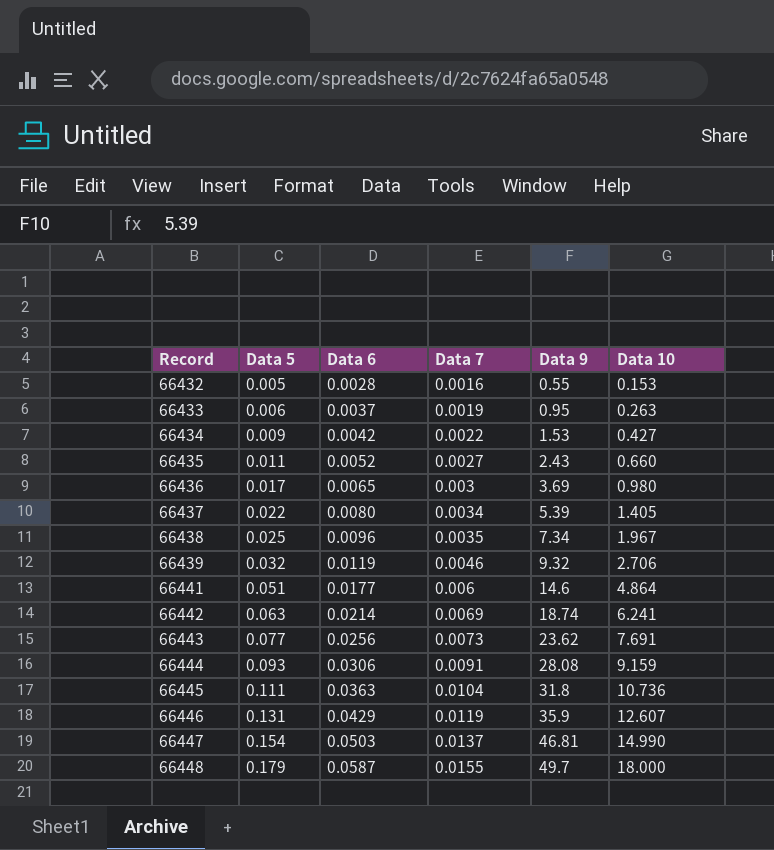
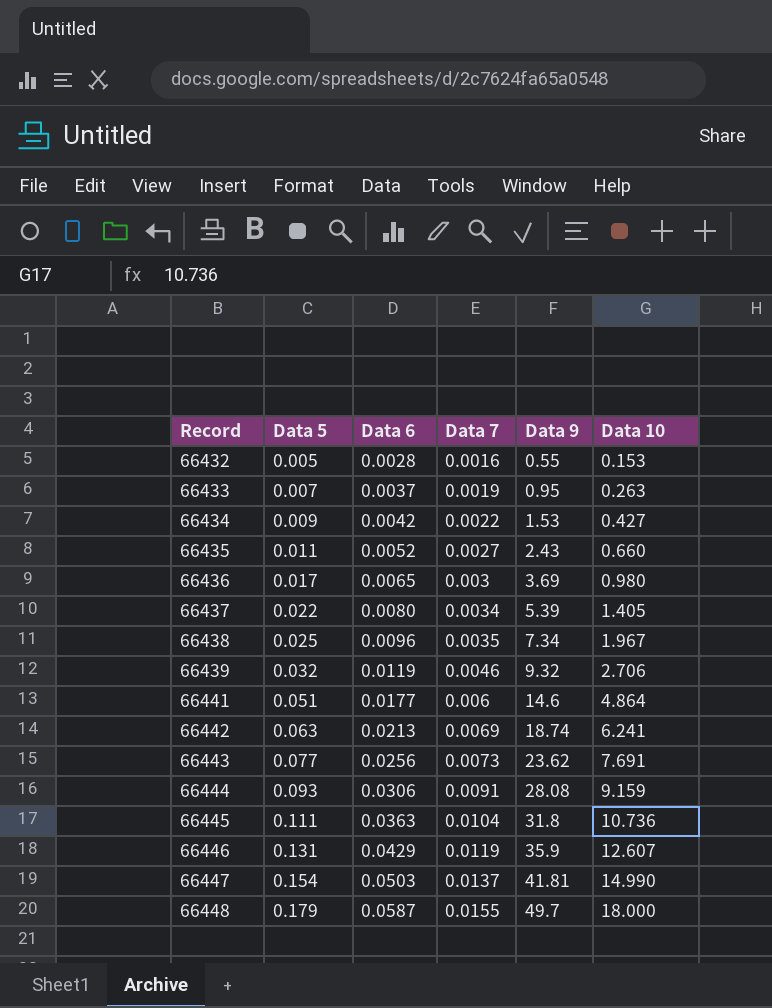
66433 | Data 5: 0.006 -> 0.007
66442 | Data 6: 0.0214 -> 0.0213
66447 | Data 9: 46.81 -> 41.81

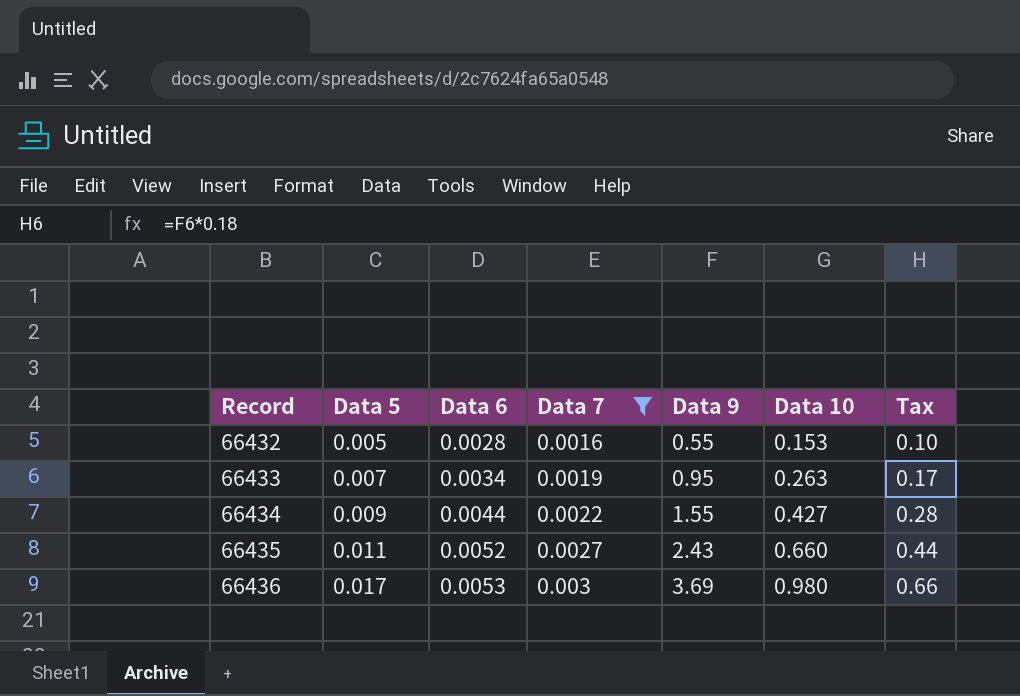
filter: none -> Data 7 <= 0.003
column Tax | formula: none -> [Data 9] * 0.18
66433 | Data 6: 0.0037 -> 0.0034
66434 | Data 6: 0.0042 -> 0.0044
66434 | Data 9: 1.53 -> 1.55
66436 | Data 6: 0.0065 -> 0.0053

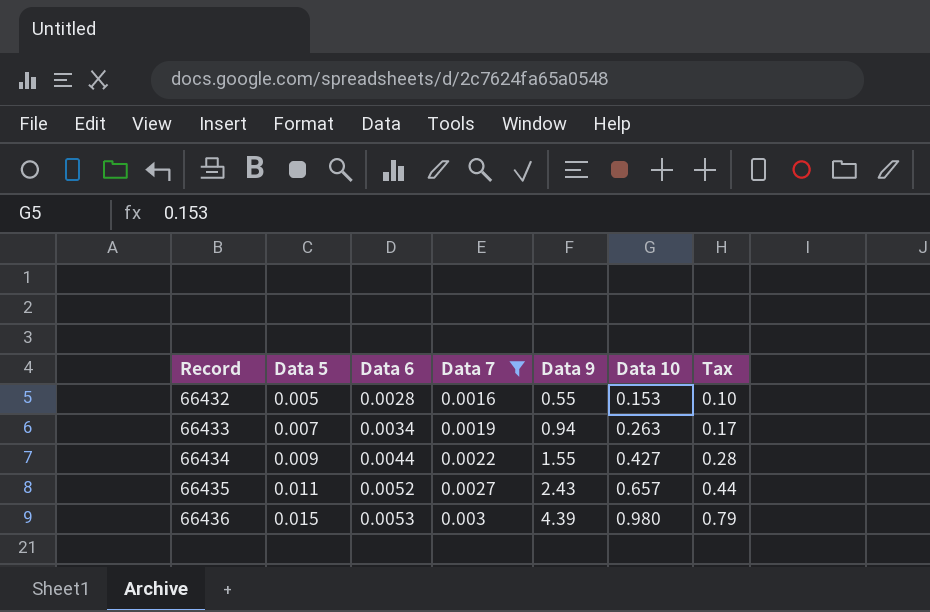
66433 | Data 9: 0.95 -> 0.94
66435 | Data 10: 0.660 -> 0.657
66436 | Data 5: 0.017 -> 0.015
66436 | Data 9: 3.69 -> 4.39
66436 | Tax: 0.66 -> 0.79

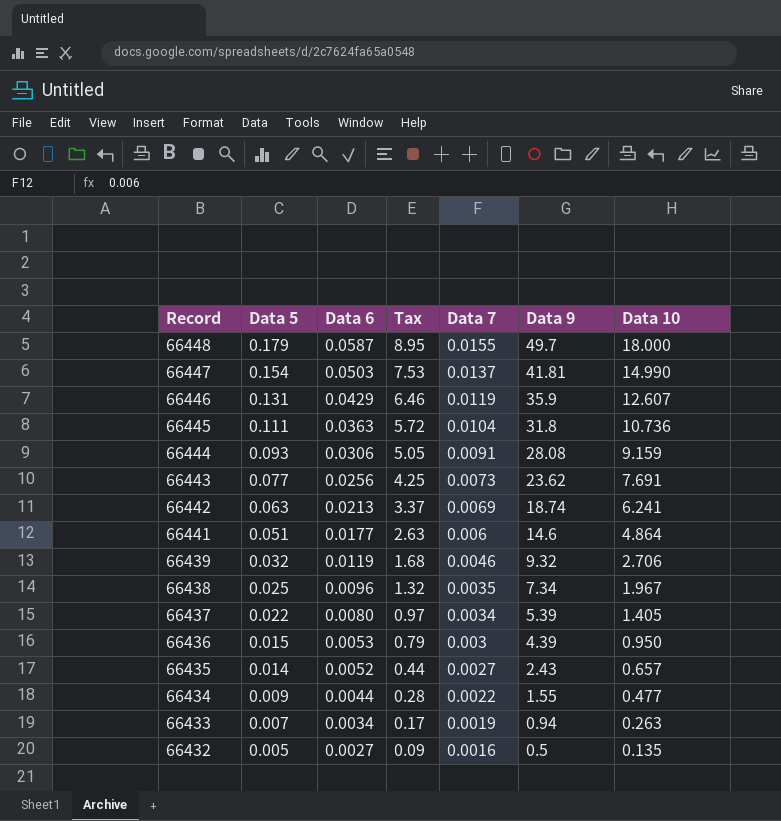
filter: Data 7 <= 0.003 -> none
row order: Record ascending -> Record descending
column Tax | position: 7 -> 4
66436 | Data 10: 0.980 -> 0.950
66435 | Data 5: 0.011 -> 0.014
66434 | Data 10: 0.427 -> 0.477
66432 | Data 6: 0.0028 -> 0.0027
66432 | Tax: 0.10 -> 0.09
66432 | Data 9: 0.55 -> 0.5
66432 | Data 10: 0.153 -> 0.135

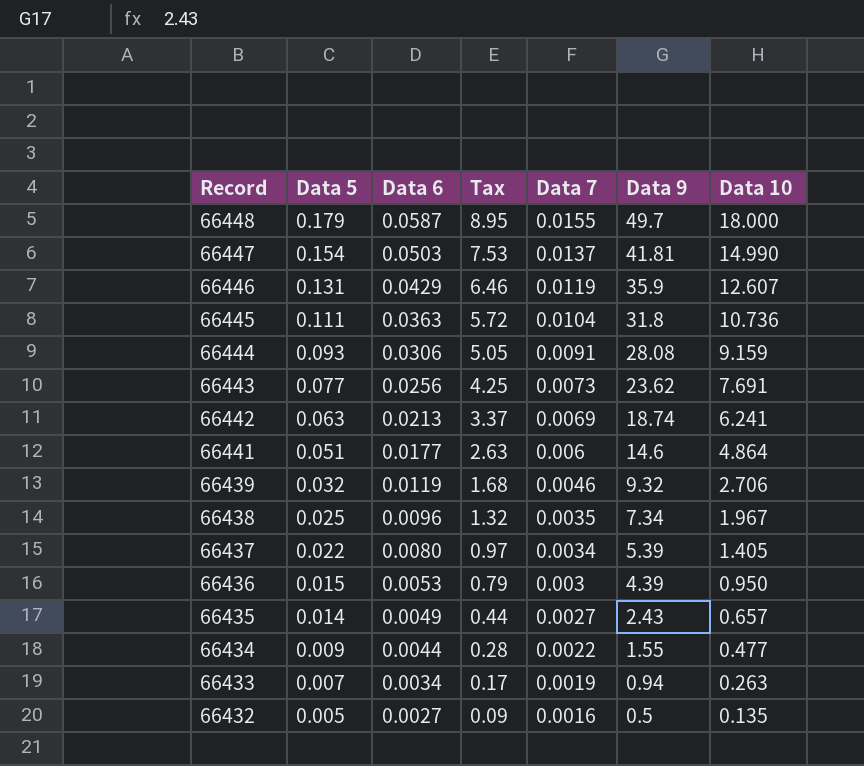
66435 | Data 6: 0.0052 -> 0.0049

